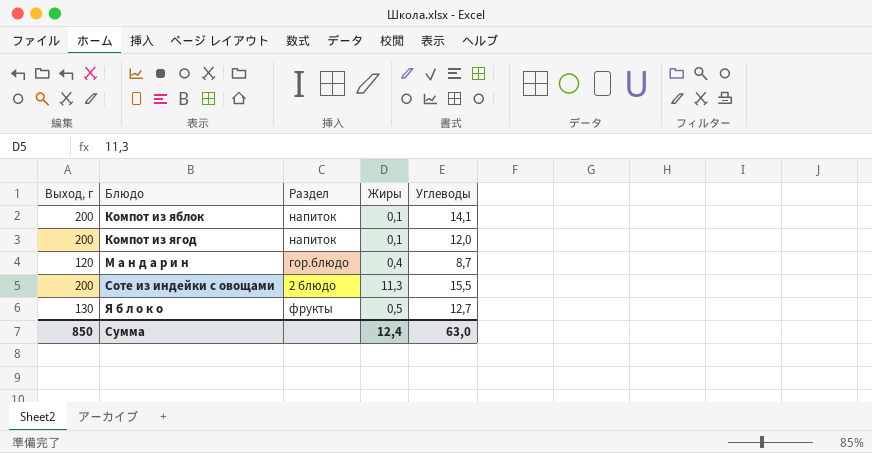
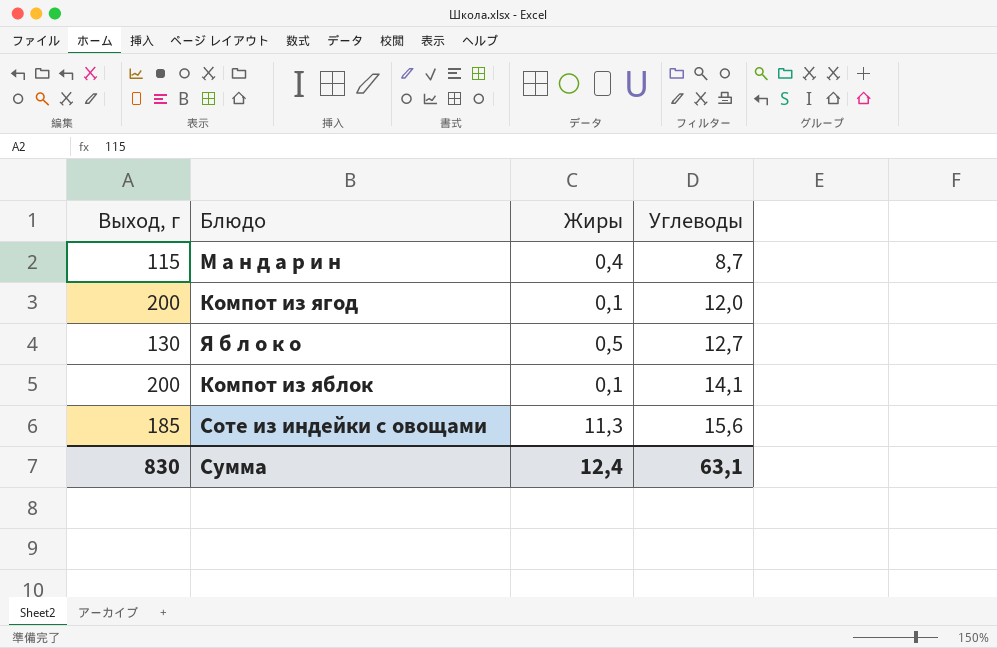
row order: Блюдо ascending -> Углеводы ascending
column Раздел | position: 3 -> none
М а н д а р и н | Выход, г: 120 -> 115
Соте из индейки с овощами | Выход, г: 200 -> 185
Соте из индейки с овощами | Углеводы: 15,5 -> 15,6
Сумма | Выход, г: 850 -> 830
Сумма | Углеводы: 63,0 -> 63,1

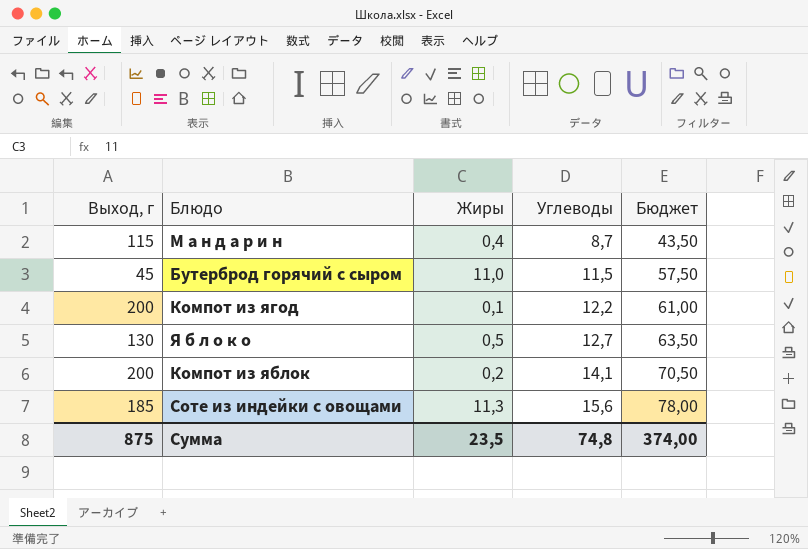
column Бюджет | formula: none -> [Углеводы] * 5
row Бутерброд горячий с сыром: none -> 45 | 11,0 | 11,5 | 57,50
Компот из ягод | Углеводы: 12,0 -> 12,2
Компот из яблок | Жиры: 0,1 -> 0,2
Сумма | Выход, г: 830 -> 875
Сумма | Жиры: 12,4 -> 23,5
Сумма | Углеводы: 63,1 -> 74,8

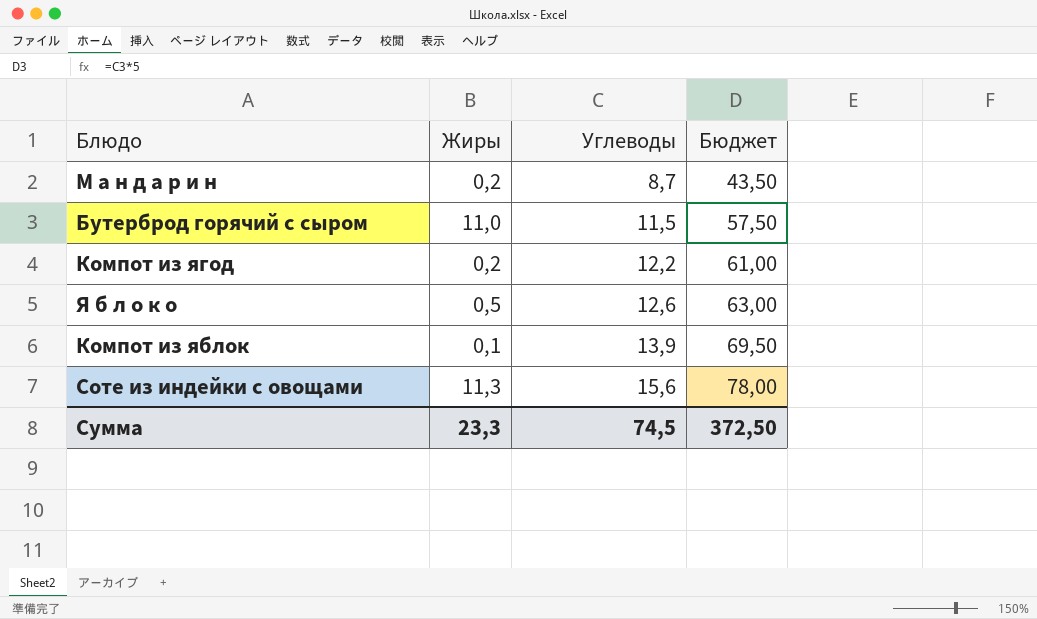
column Выход, г | position: 1 -> none
М а н д а р и н | Жиры: 0,4 -> 0,2
Компот из ягод | Жиры: 0,1 -> 0,2
Я б л о к о | Углеводы: 12,7 -> 12,6
Я б л о к о | Бюджет: 63,50 -> 63,00
Компот из яблок | Жиры: 0,2 -> 0,1
Компот из яблок | Углеводы: 14,1 -> 13,9
Компот из яблок | Бюджет: 70,50 -> 69,50
Сумма | Жиры: 23,5 -> 23,3
Сумма | Углеводы: 74,8 -> 74,5
Сумма | Бюджет: 374,00 -> 372,50

